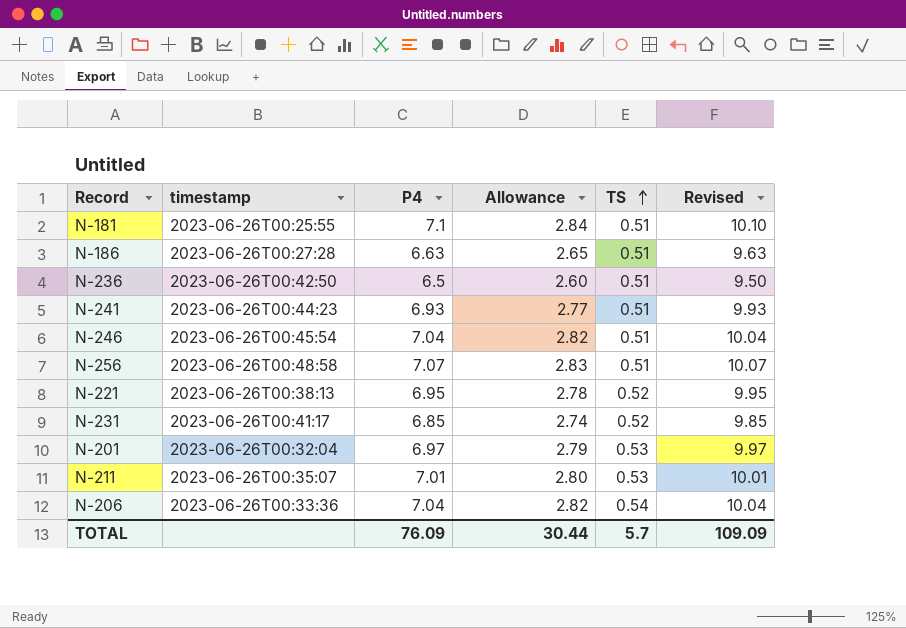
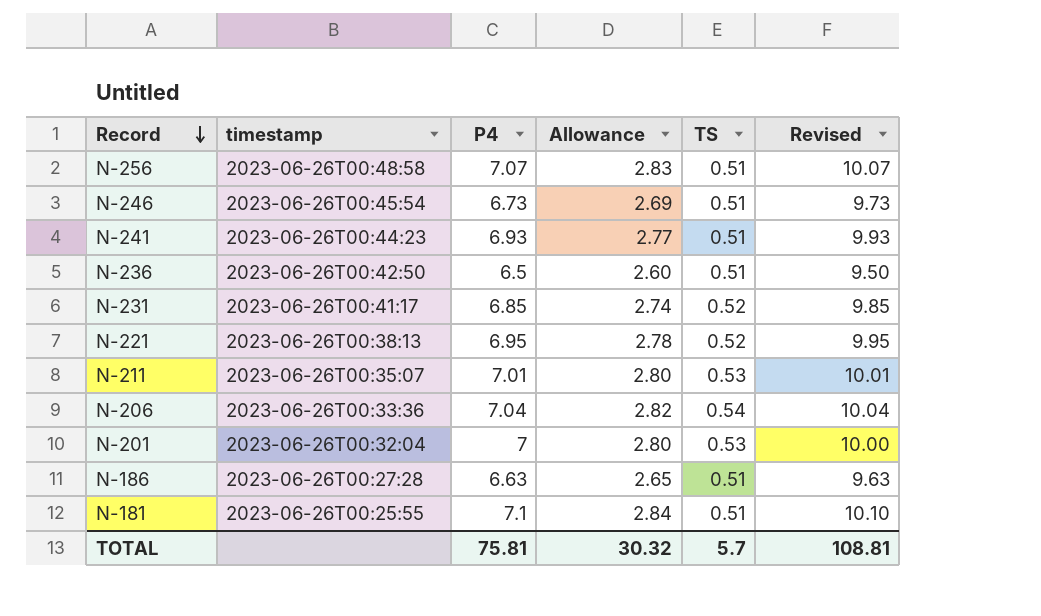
row order: TS ascending -> Record descending
N-246 | P4: 7.04 -> 6.73
N-246 | Allowance: 2.82 -> 2.69
N-246 | Revised: 10.04 -> 9.73
N-201 | P4: 6.97 -> 7
N-201 | Allowance: 2.79 -> 2.80
N-201 | Revised: 9.97 -> 10.00
TOTAL | P4: 76.09 -> 75.81
TOTAL | Allowance: 30.44 -> 30.32
TOTAL | Revised: 109.09 -> 108.81

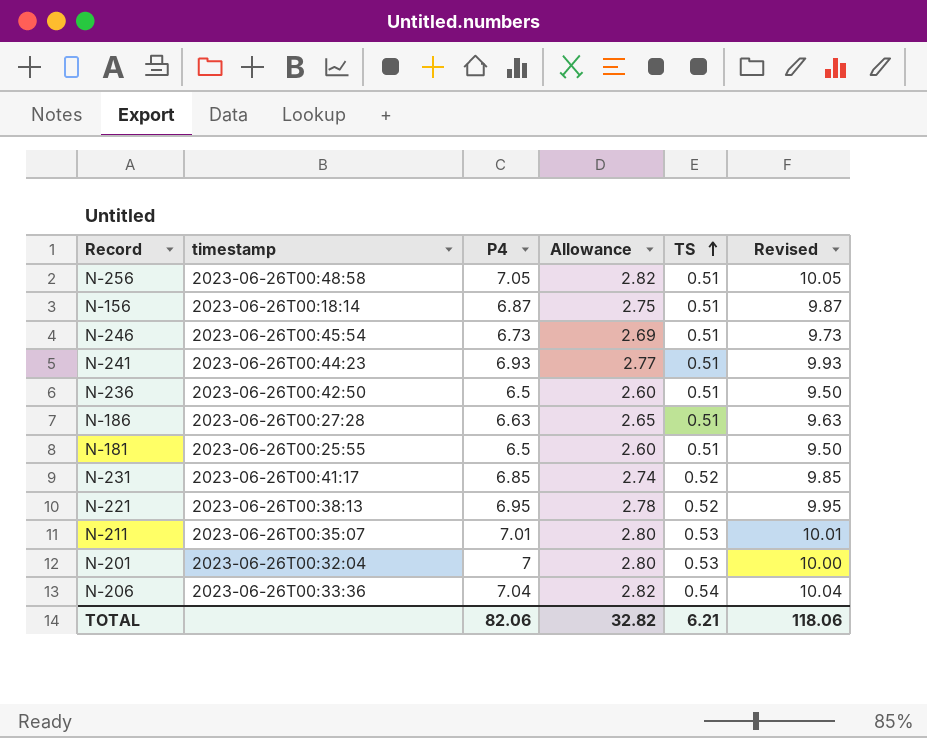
row order: Record descending -> TS ascending
N-256 | P4: 7.07 -> 7.05
N-256 | Allowance: 2.83 -> 2.82
N-256 | Revised: 10.07 -> 10.05
row N-156: none -> 2023-06-26T00:18:14 | 6.87 | 2.75 | 0.51 | 9.87
N-181 | P4: 7.1 -> 6.5
N-181 | Allowance: 2.84 -> 2.60
N-181 | Revised: 10.10 -> 9.50
TOTAL | P4: 75.81 -> 82.06
TOTAL | Allowance: 30.32 -> 32.82
TOTAL | TS: 5.7 -> 6.21
TOTAL | Revised: 108.81 -> 118.06

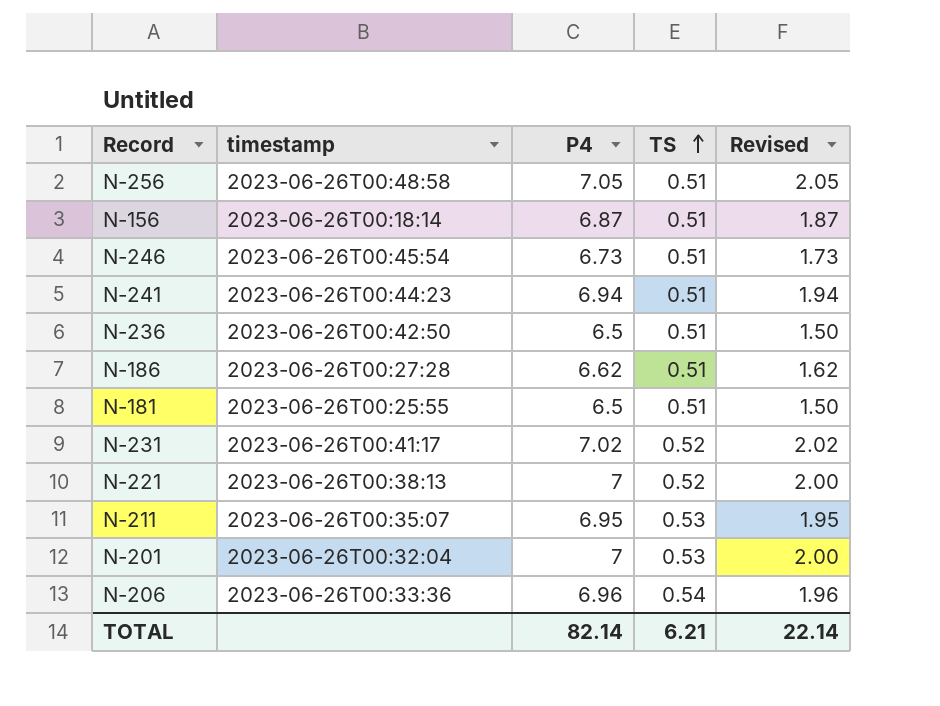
column Allowance | formula: [P4] * 0.4 -> none
column Revised | formula: [P4] + 3 -> [P4] - 5
N-241 | P4: 6.93 -> 6.94
N-186 | P4: 6.63 -> 6.62
N-231 | P4: 6.85 -> 7.02
N-221 | P4: 6.95 -> 7
N-211 | P4: 7.01 -> 6.95
N-206 | P4: 7.04 -> 6.96
TOTAL | P4: 82.06 -> 82.14
TOTAL | Revised: 118.06 -> 22.14

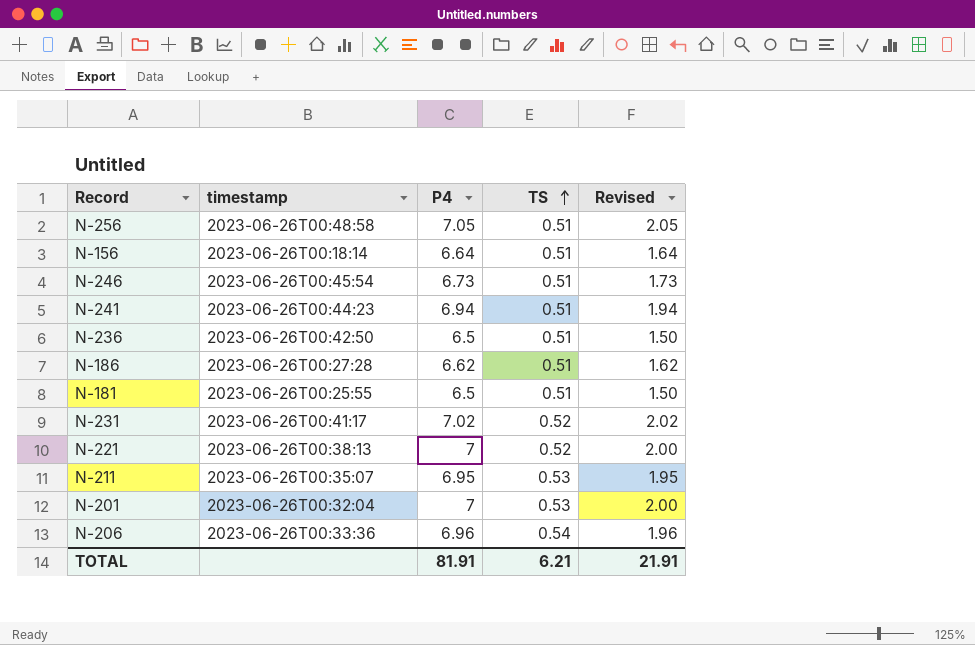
N-156 | P4: 6.87 -> 6.64
N-156 | Revised: 1.87 -> 1.64
TOTAL | P4: 82.14 -> 81.91
TOTAL | Revised: 22.14 -> 21.91

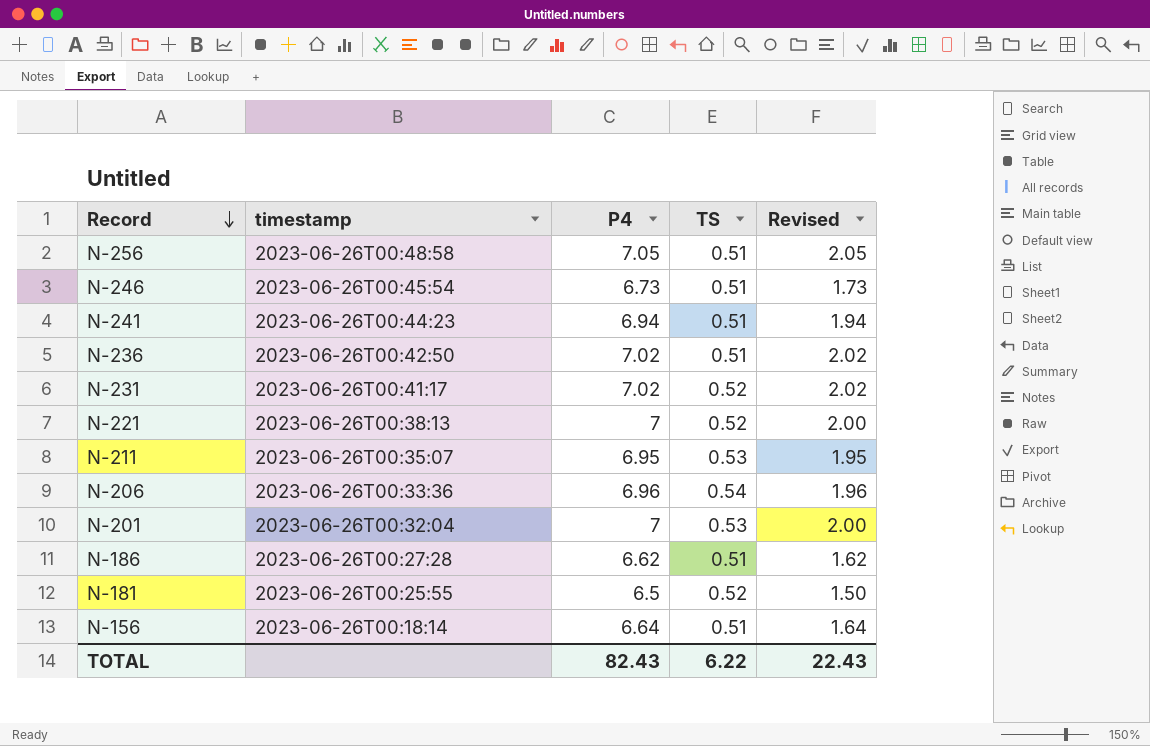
row order: TS ascending -> Record descending
N-236 | P4: 6.5 -> 7.02
N-236 | Revised: 1.50 -> 2.02
N-181 | TS: 0.51 -> 0.52
TOTAL | P4: 81.91 -> 82.43
TOTAL | TS: 6.21 -> 6.22
TOTAL | Revised: 21.91 -> 22.43

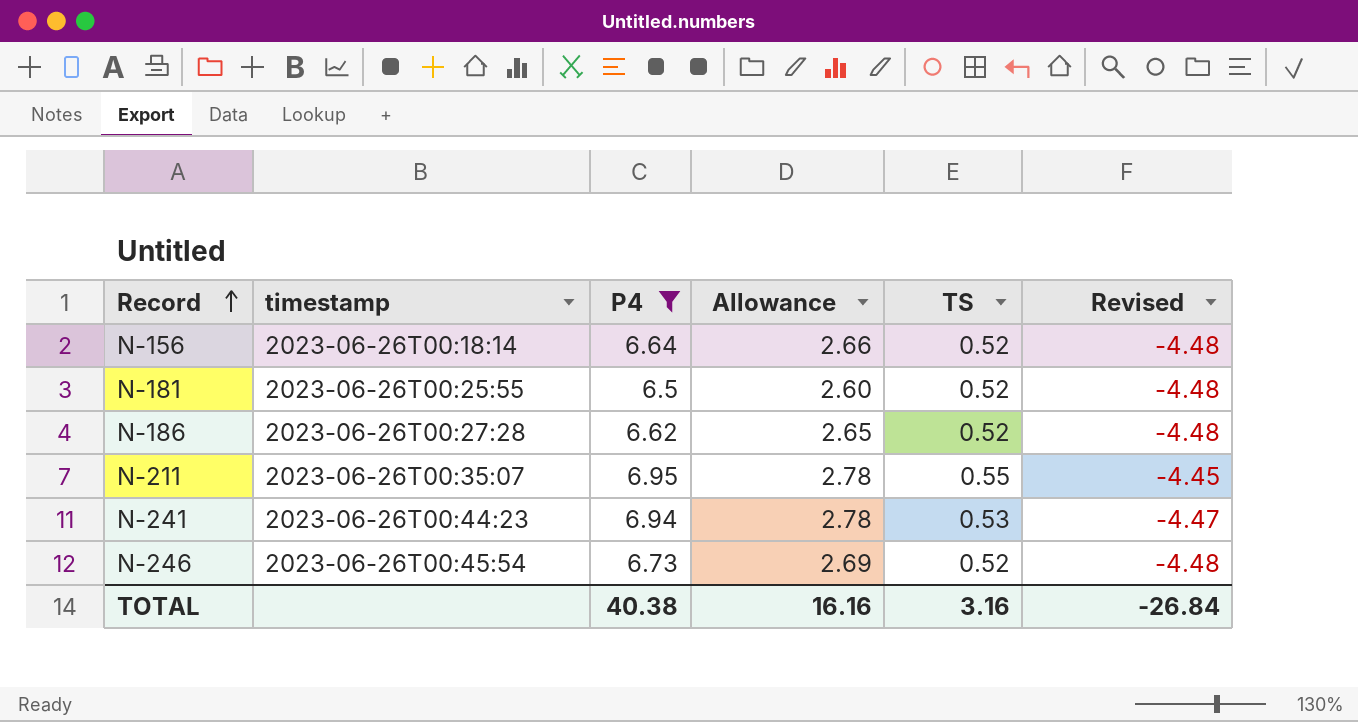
filter: none -> P4 <= 6.95
row order: Record descending -> Record ascending
column Allowance | formula: none -> [P4] * 0.4
column Revised | formula: [P4] - 5 -> [TS] - 5
N-156 | TS: 0.51 -> 0.52
N-186 | TS: 0.51 -> 0.52
N-211 | TS: 0.53 -> 0.55
N-241 | TS: 0.51 -> 0.53
N-246 | TS: 0.51 -> 0.52
TOTAL | P4: 82.43 -> 40.38
TOTAL | TS: 6.22 -> 3.16
TOTAL | Revised: 22.43 -> -26.84

